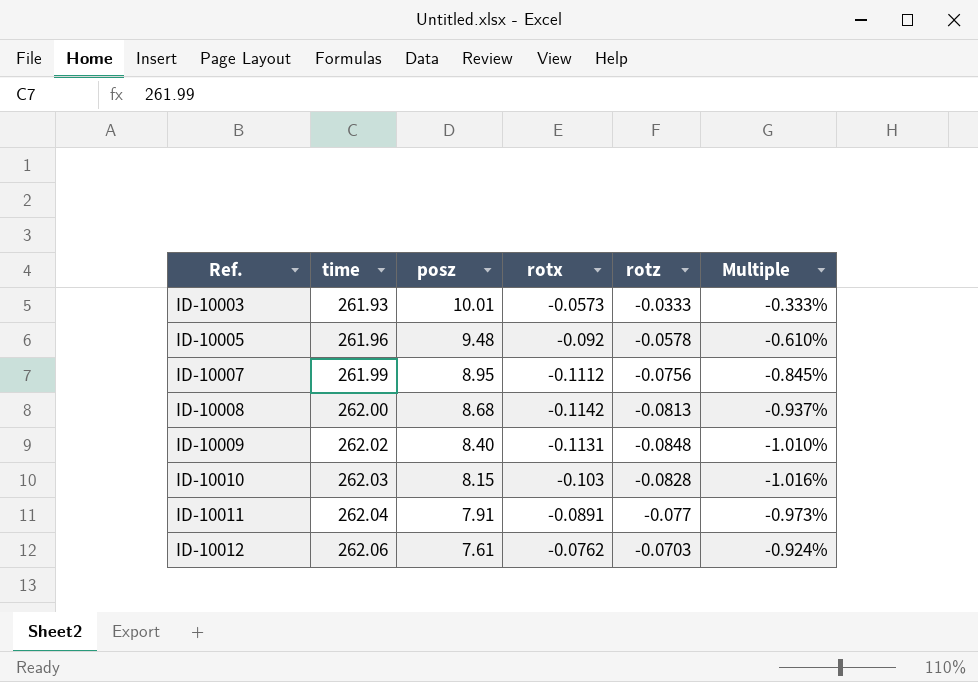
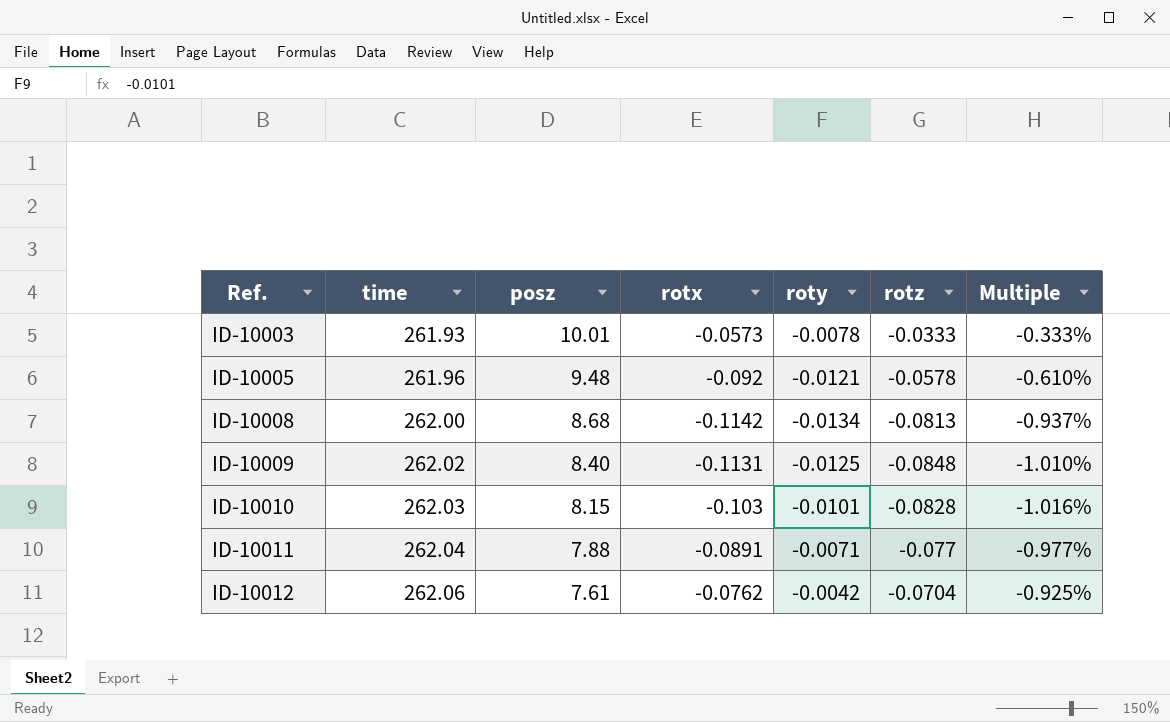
column roty | position: none -> 5
row ID-10007: 261.99 | 8.95 | -0.1112 | -0.0756 | -0.845% -> none
ID-10011 | posz: 7.91 -> 7.88
ID-10011 | Multiple: -0.973% -> -0.977%
ID-10012 | rotz: -0.0703 -> -0.0704
ID-10012 | Multiple: -0.924% -> -0.925%

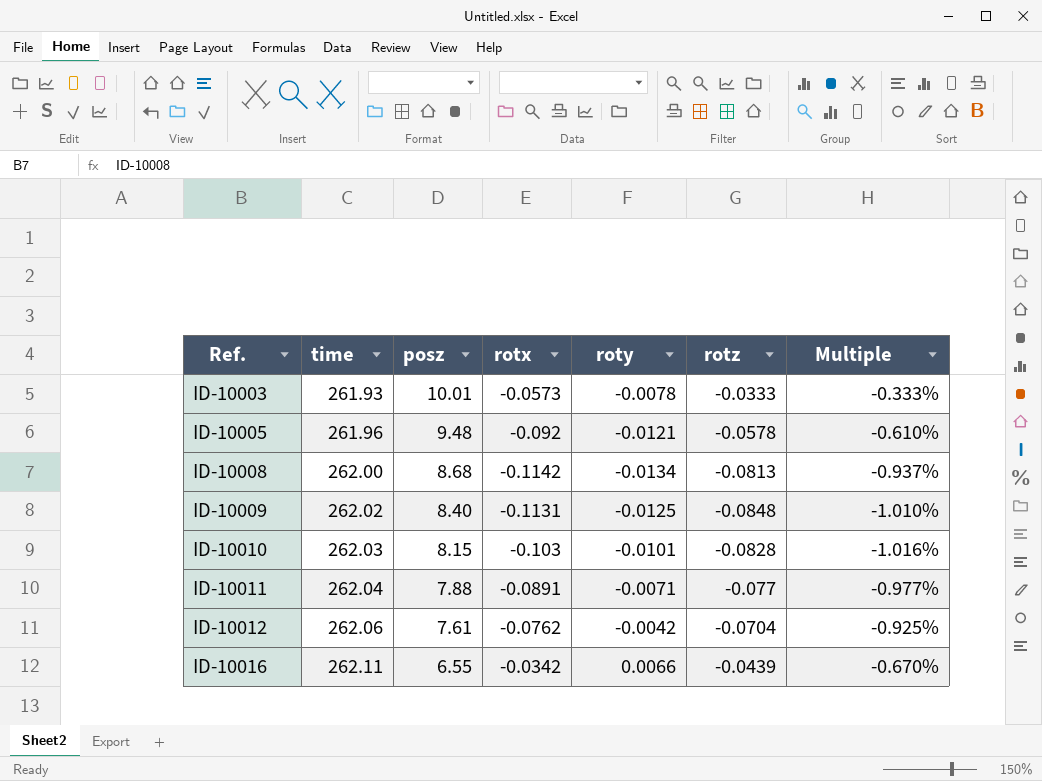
row ID-10016: none -> 262.11 | 6.55 | -0.0342 | 0.0066 | -0.0439 | -0.670%

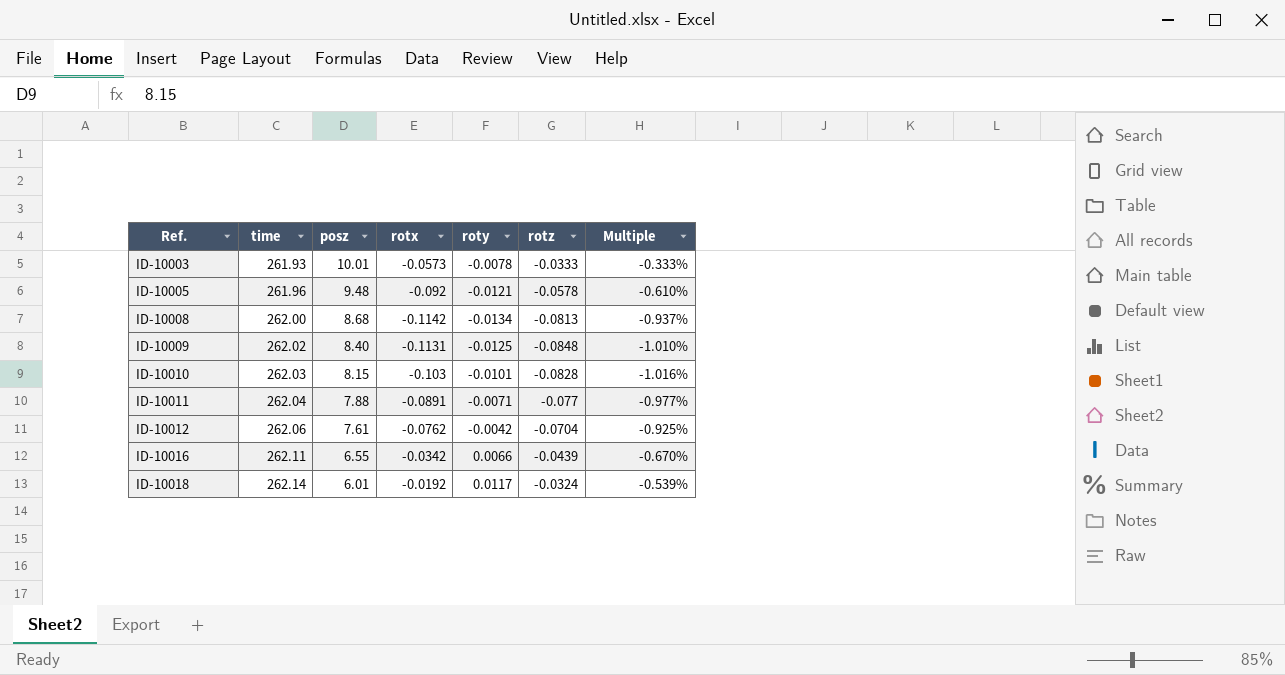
row ID-10018: none -> 262.14 | 6.01 | -0.0192 | 0.0117 | -0.0324 | -0.539%

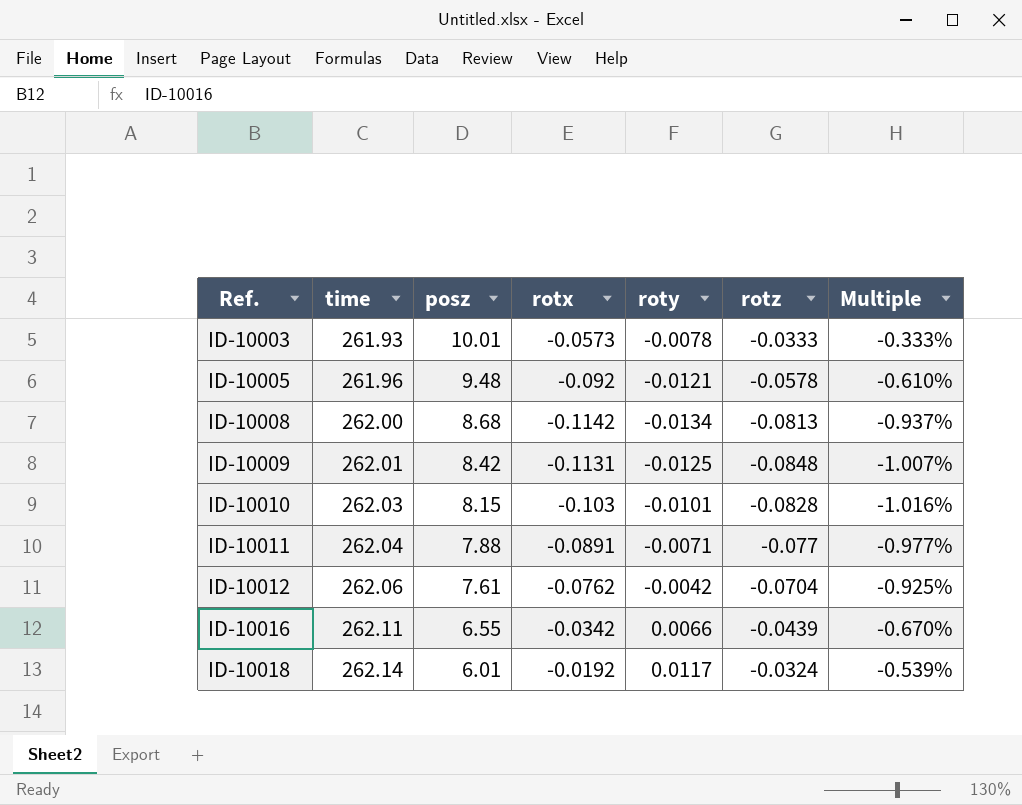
ID-10009 | time: 262.02 -> 262.01
ID-10009 | posz: 8.40 -> 8.42
ID-10009 | Multiple: -1.010% -> -1.007%

